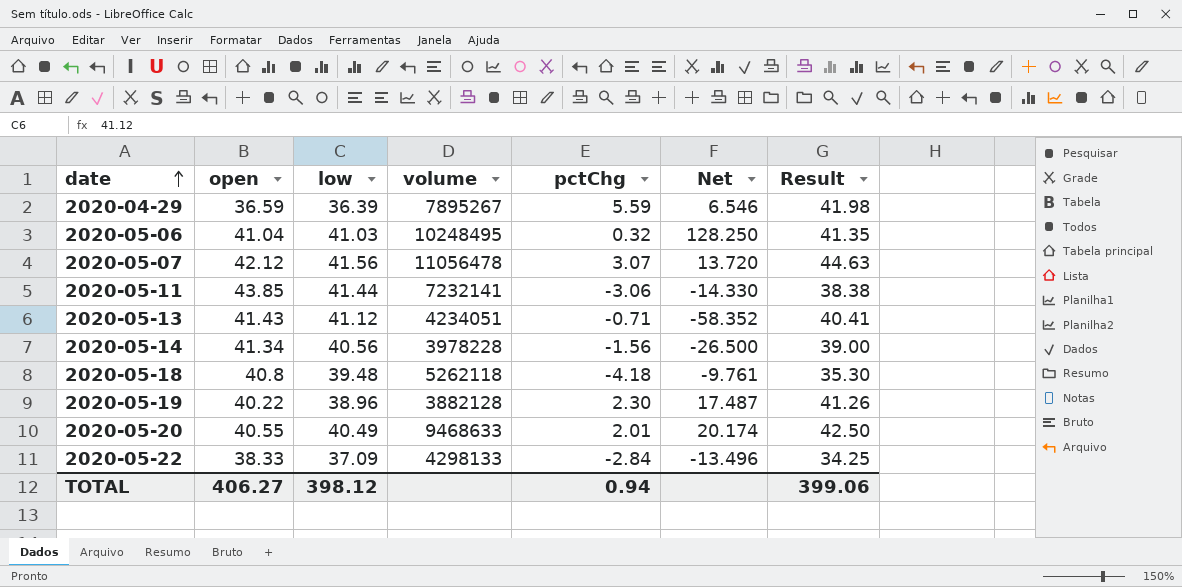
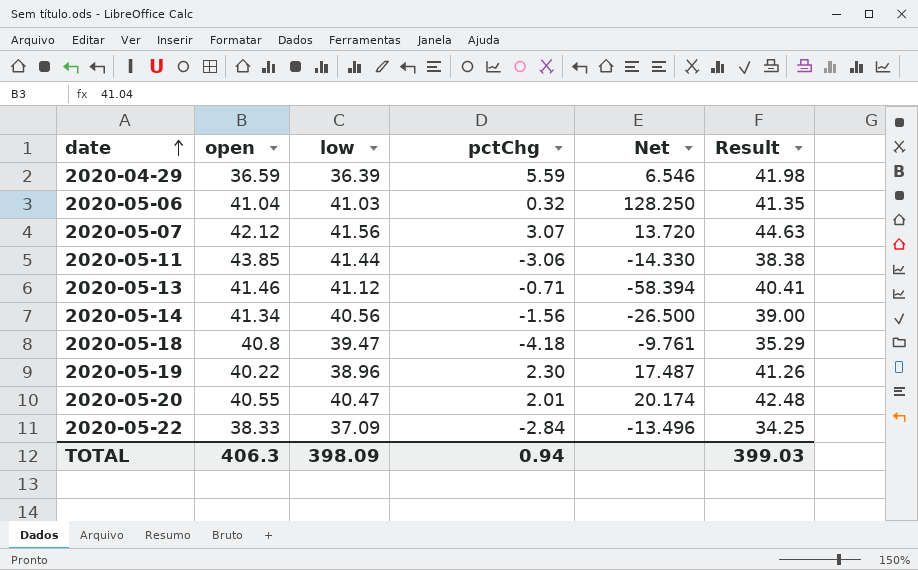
column volume | position: 4 -> none
2020-05-13 | open: 41.43 -> 41.46
2020-05-13 | Net: -58.352 -> -58.394
2020-05-18 | low: 39.48 -> 39.47
2020-05-18 | Result: 35.30 -> 35.29
2020-05-20 | low: 40.49 -> 40.47
2020-05-20 | Result: 42.50 -> 42.48
TOTAL | open: 406.27 -> 406.3
TOTAL | low: 398.12 -> 398.09
TOTAL | Result: 399.06 -> 399.03

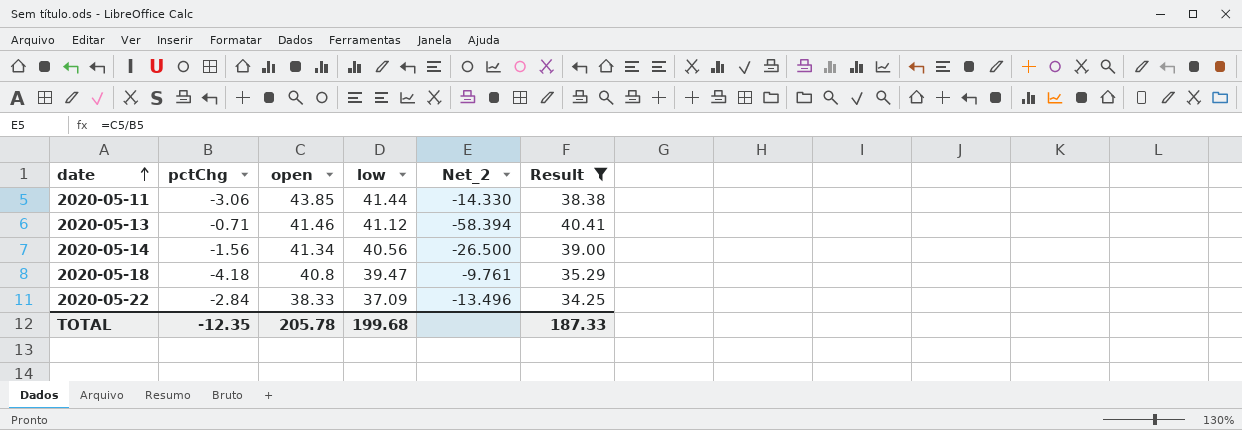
filter: none -> Result <= 40.41
column pctChg | position: 4 -> 2
column name: Net -> Net_2
TOTAL | pctChg: 0.94 -> -12.35
TOTAL | open: 406.3 -> 205.78
TOTAL | low: 398.09 -> 199.68
TOTAL | Result: 399.03 -> 187.33

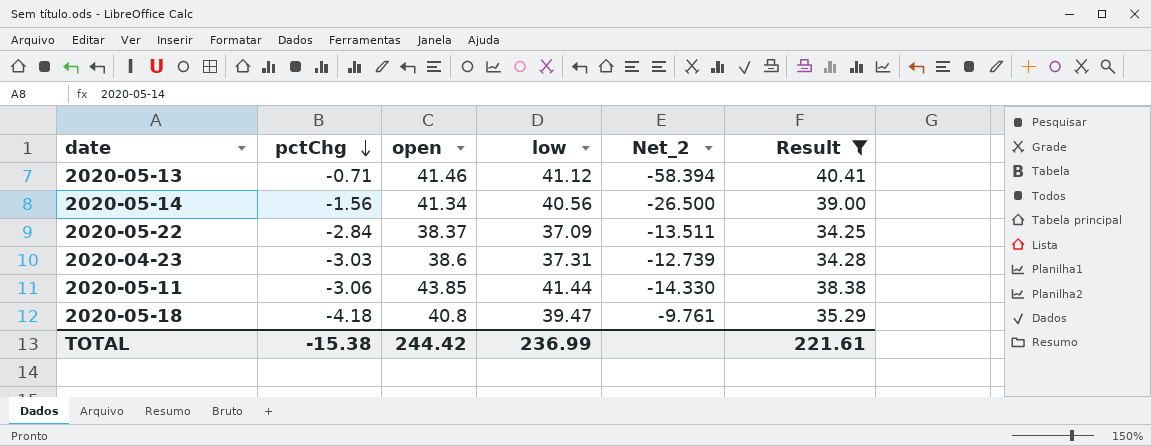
row order: date ascending -> pctChg descending
2020-05-22 | open: 38.33 -> 38.37
2020-05-22 | Net_2: -13.496 -> -13.511
row 2020-04-23: none -> -3.03 | 38.6 | 37.31 | -12.739 | 34.28
TOTAL | pctChg: -12.35 -> -15.38
TOTAL | open: 205.78 -> 244.42
TOTAL | low: 199.68 -> 236.99
TOTAL | Result: 187.33 -> 221.61

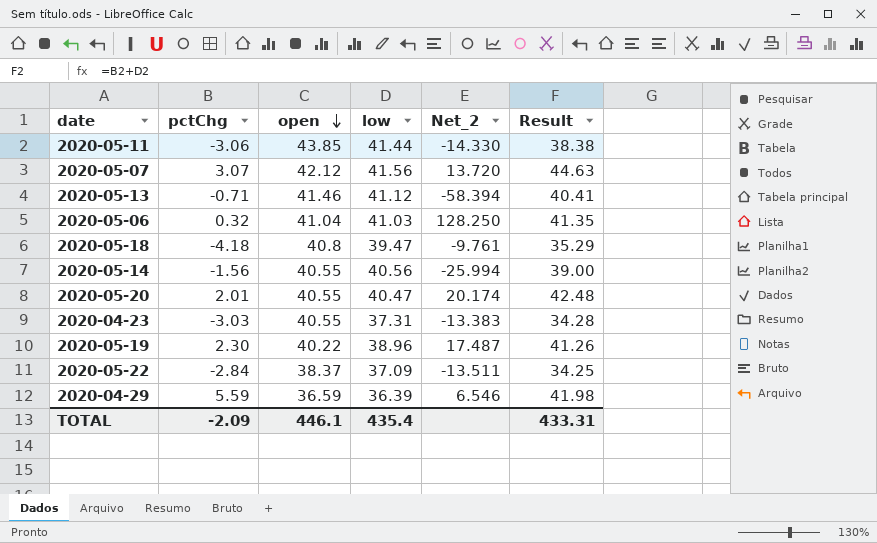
filter: Result <= 40.41 -> none
row order: pctChg descending -> open descending
2020-05-14 | open: 41.34 -> 40.55
2020-05-14 | Net_2: -26.500 -> -25.994
2020-04-23 | open: 38.6 -> 40.55
2020-04-23 | Net_2: -12.739 -> -13.383
TOTAL | pctChg: -15.38 -> -2.09
TOTAL | open: 244.42 -> 446.1
TOTAL | low: 236.99 -> 435.4
TOTAL | Result: 221.61 -> 433.31

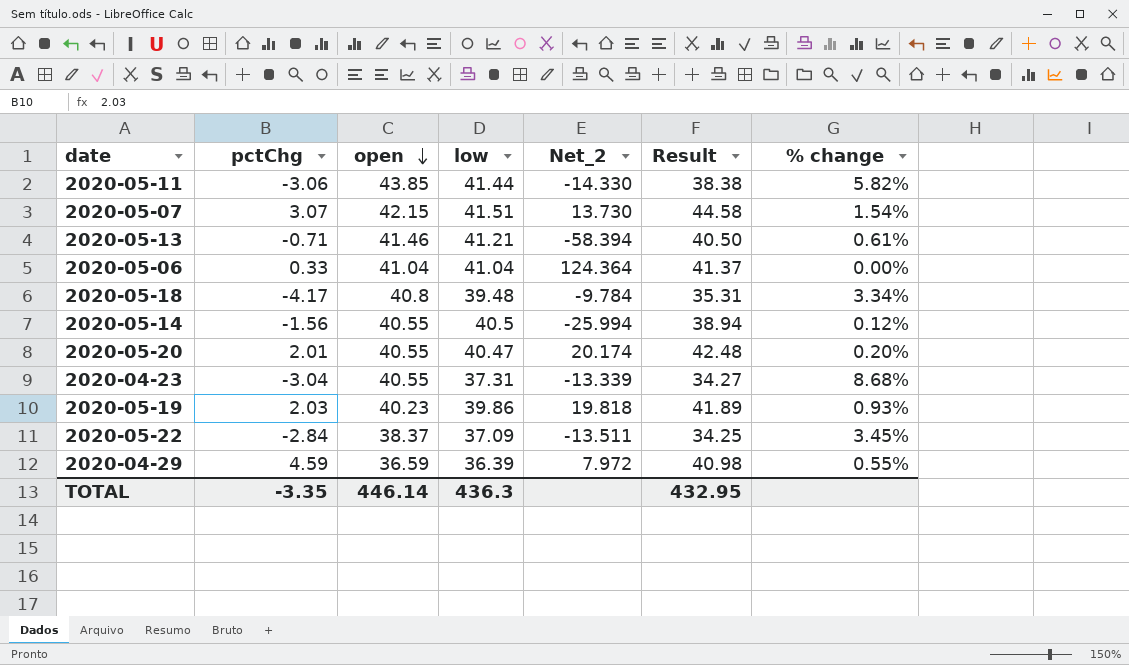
column % change | formula: none -> ([open] - [low]) / [low]
2020-05-07 | open: 42.12 -> 42.15
2020-05-07 | low: 41.56 -> 41.51
2020-05-07 | Net_2: 13.720 -> 13.730
2020-05-07 | Result: 44.63 -> 44.58
2020-05-13 | low: 41.12 -> 41.21
2020-05-13 | Result: 40.41 -> 40.50
2020-05-06 | pctChg: 0.32 -> 0.33
2020-05-06 | low: 41.03 -> 41.04
2020-05-06 | Net_2: 128.250 -> 124.364
2020-05-06 | Result: 41.35 -> 41.37
2020-05-18 | pctChg: -4.18 -> -4.17
2020-05-18 | low: 39.47 -> 39.48
2020-05-18 | Net_2: -9.761 -> -9.784
2020-05-18 | Result: 35.29 -> 35.31
2020-05-14 | low: 40.56 -> 40.5
2020-05-14 | Result: 39.00 -> 38.94
2020-04-23 | pctChg: -3.03 -> -3.04
2020-04-23 | Net_2: -13.383 -> -13.339
2020-04-23 | Result: 34.28 -> 34.27
2020-05-19 | pctChg: 2.30 -> 2.03
2020-05-19 | open: 40.22 -> 40.23
2020-05-19 | low: 38.96 -> 39.86
2020-05-19 | Net_2: 17.487 -> 19.818
2020-05-19 | Result: 41.26 -> 41.89
2020-04-29 | pctChg: 5.59 -> 4.59
2020-04-29 | Net_2: 6.546 -> 7.972
2020-04-29 | Result: 41.98 -> 40.98
TOTAL | pctChg: -2.09 -> -3.35
TOTAL | open: 446.1 -> 446.14
TOTAL | low: 435.4 -> 436.3
TOTAL | Result: 433.31 -> 432.95

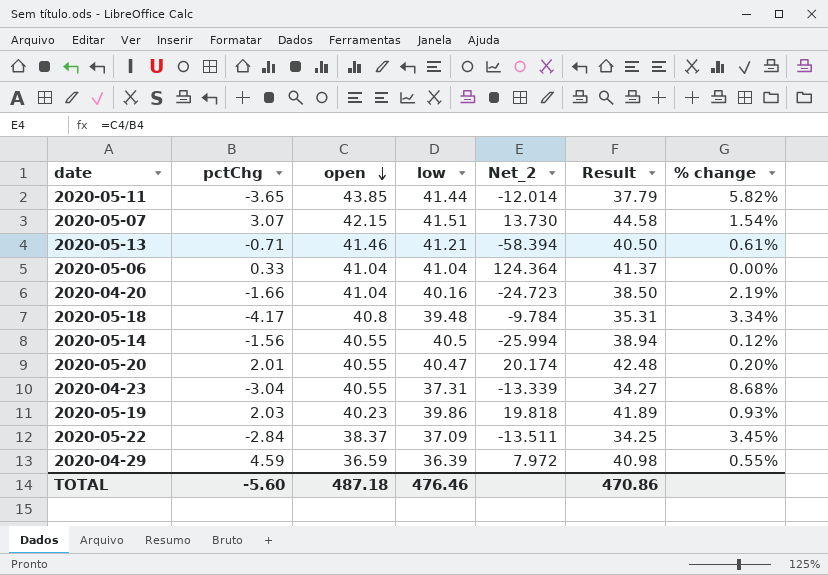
2020-05-11 | pctChg: -3.06 -> -3.65
2020-05-11 | Net_2: -14.330 -> -12.014
2020-05-11 | Result: 38.38 -> 37.79
row 2020-04-20: none -> -1.66 | 41.04 | 40.16 | -24.723 | 38.50 | 2.19%
TOTAL | pctChg: -3.35 -> -5.60
TOTAL | open: 446.14 -> 487.18
TOTAL | low: 436.3 -> 476.46
TOTAL | Result: 432.95 -> 470.86

